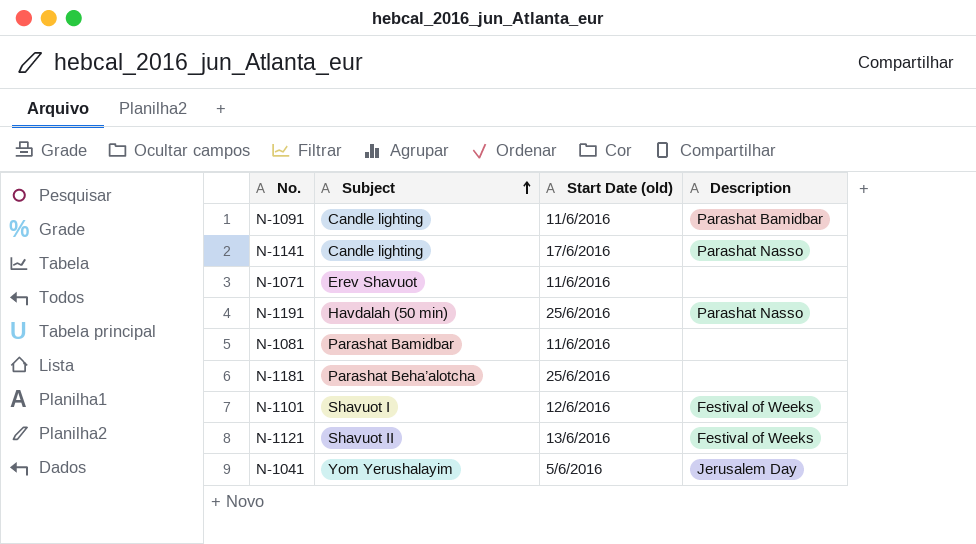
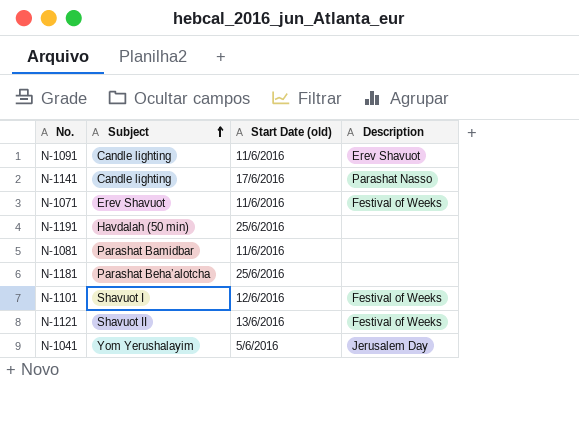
N-1091 | Description: Parashat Bamidbar -> Erev Shavuot
N-1071 | Description: none -> Festival of Weeks
N-1191 | Description: Parashat Nasso -> none

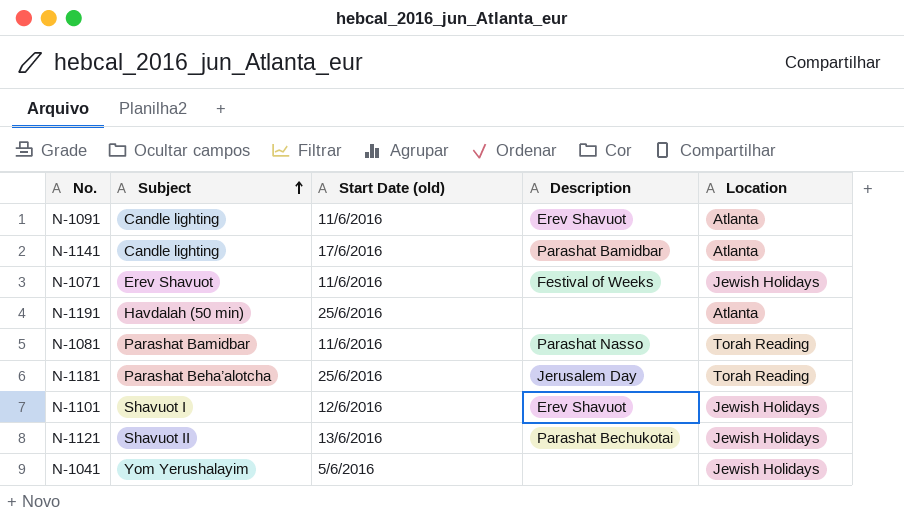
column Location | position: none -> 5
N-1141 | Description: Parashat Nasso -> Parashat Bamidbar
N-1081 | Description: none -> Parashat Nasso
N-1181 | Description: none -> Jerusalem Day
N-1101 | Description: Festival of Weeks -> Erev Shavuot
N-1121 | Description: Festival of Weeks -> Parashat Bechukotai
N-1041 | Description: Jerusalem Day -> none

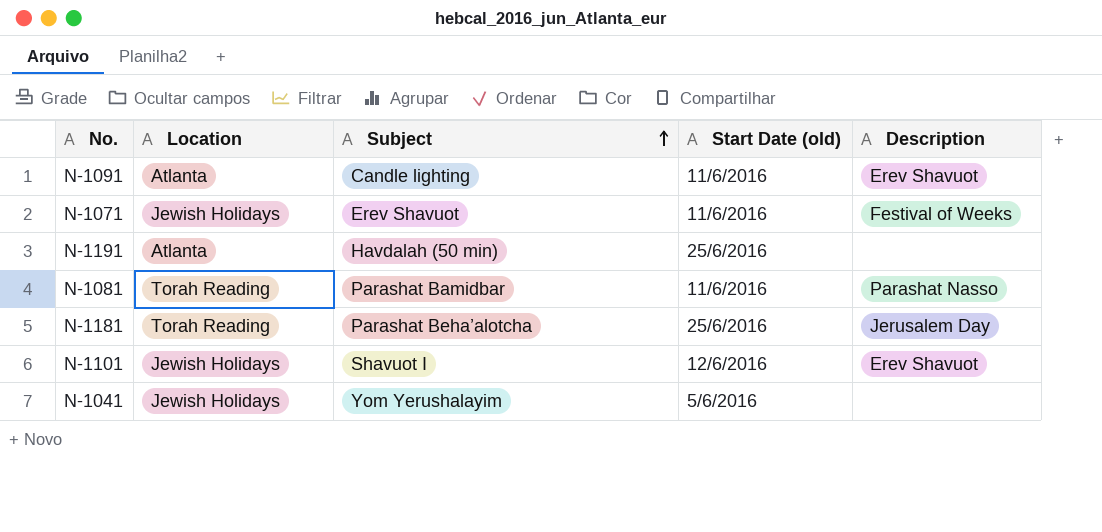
column Location | position: 5 -> 2
row N-1141: Candle lighting | 17/6/2016 | Parashat Bamidbar | Atlanta -> none
row N-1121: Shavuot II | 13/6/2016 | Parashat Bechukotai | Jewish Holidays -> none

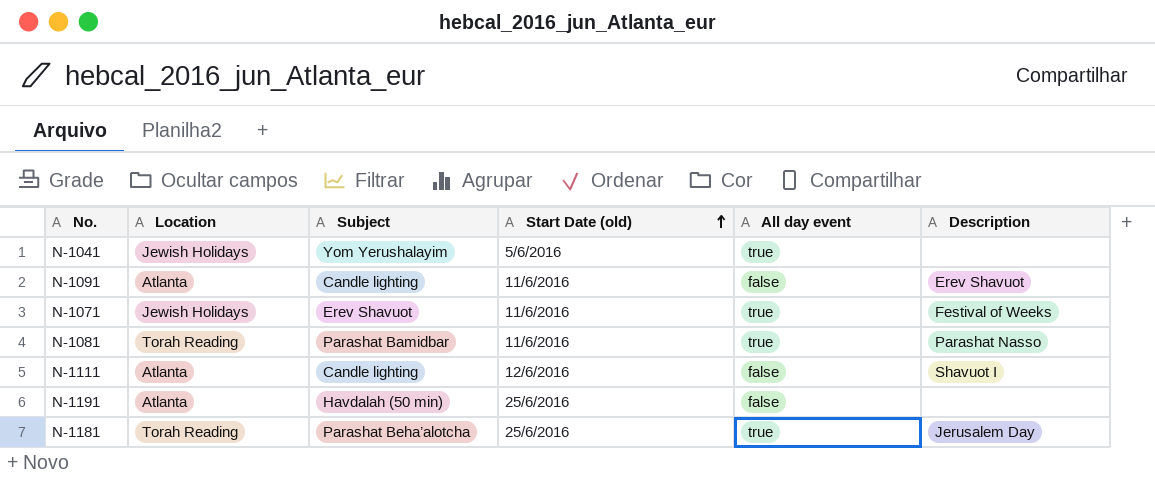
row order: Subject ascending -> Start Date (old) ascending
column All day event | position: none -> 5
row N-1101: Jewish Holidays | Shavuot I | 12/6/2016 | Erev Shavuot -> none
row N-1111: none -> Atlanta | Candle lighting | 12/6/2016 | false | Shavuot I

